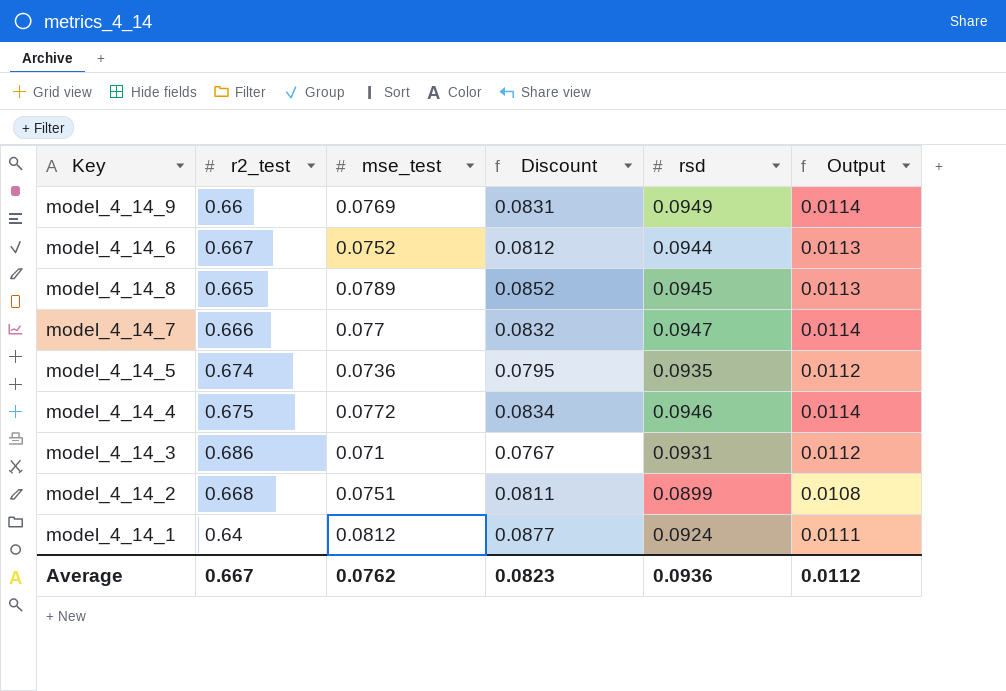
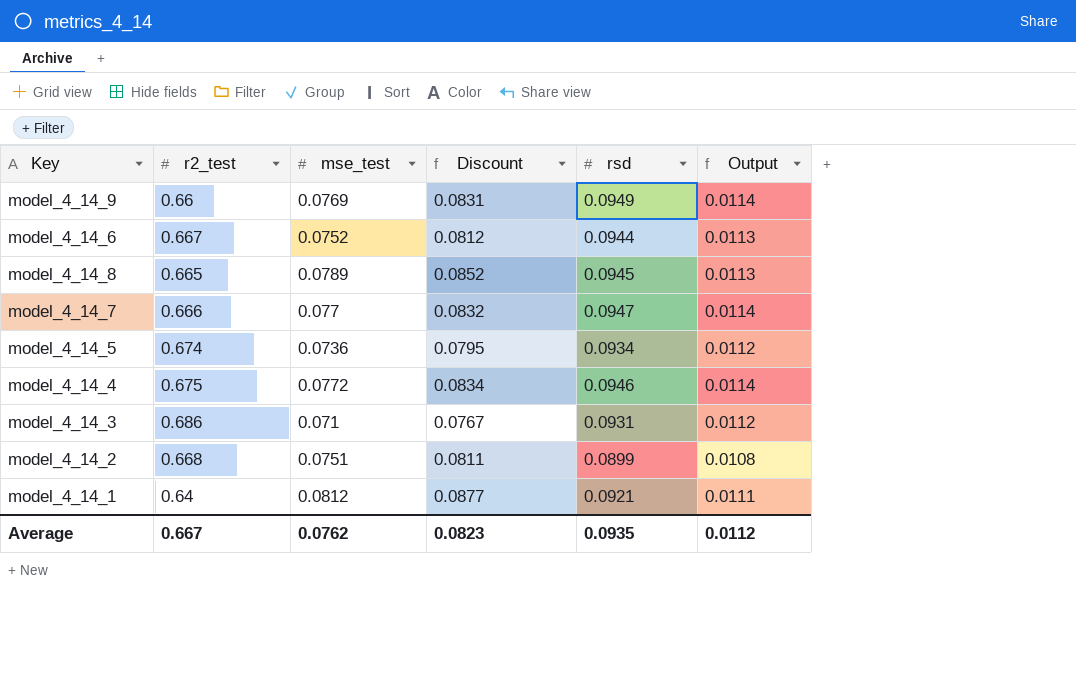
model_4_14_5 | rsd: 0.0935 -> 0.0934
model_4_14_1 | rsd: 0.0924 -> 0.0921
Average | rsd: 0.0936 -> 0.0935

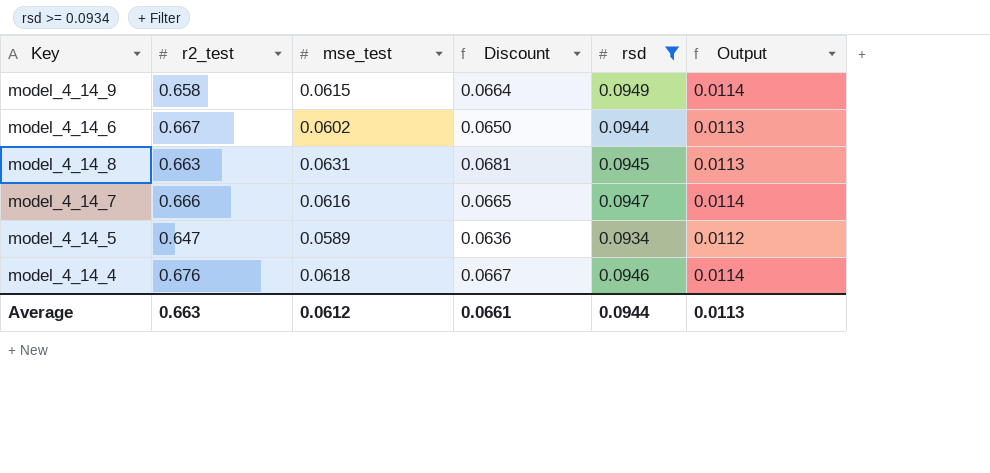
filter: none -> rsd >= 0.0934
model_4_14_9 | r2_test: 0.66 -> 0.658
model_4_14_9 | mse_test: 0.0769 -> 0.0615
model_4_14_9 | Discount: 0.0831 -> 0.0664
model_4_14_6 | mse_test: 0.0752 -> 0.0602
model_4_14_6 | Discount: 0.0812 -> 0.0650
model_4_14_8 | r2_test: 0.665 -> 0.663
model_4_14_8 | mse_test: 0.0789 -> 0.0631
model_4_14_8 | Discount: 0.0852 -> 0.0681
model_4_14_7 | mse_test: 0.077 -> 0.0616
model_4_14_7 | Discount: 0.0832 -> 0.0665
model_4_14_5 | r2_test: 0.674 -> 0.647
model_4_14_5 | mse_test: 0.0736 -> 0.0589
model_4_14_5 | Discount: 0.0795 -> 0.0636
model_4_14_4 | r2_test: 0.675 -> 0.676
model_4_14_4 | mse_test: 0.0772 -> 0.0618
model_4_14_4 | Discount: 0.0834 -> 0.0667
Average | r2_test: 0.667 -> 0.663
Average | mse_test: 0.0762 -> 0.0612
Average | Discount: 0.0823 -> 0.0661
Average | rsd: 0.0935 -> 0.0944
Average | Output: 0.0112 -> 0.0113

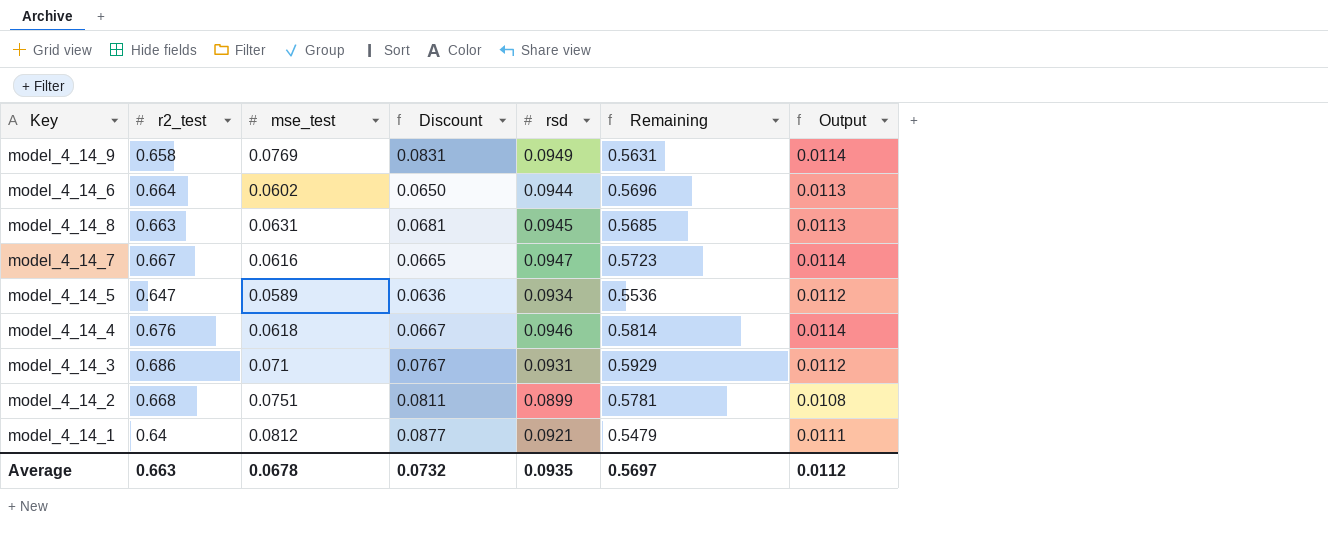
filter: rsd >= 0.0934 -> none
column Remaining | formula: none -> [r2_test] - [rsd]
model_4_14_9 | mse_test: 0.0615 -> 0.0769
model_4_14_9 | Discount: 0.0664 -> 0.0831
model_4_14_6 | r2_test: 0.667 -> 0.664
model_4_14_7 | r2_test: 0.666 -> 0.667
Average | mse_test: 0.0612 -> 0.0678
Average | Discount: 0.0661 -> 0.0732
Average | rsd: 0.0944 -> 0.0935
Average | Output: 0.0113 -> 0.0112

